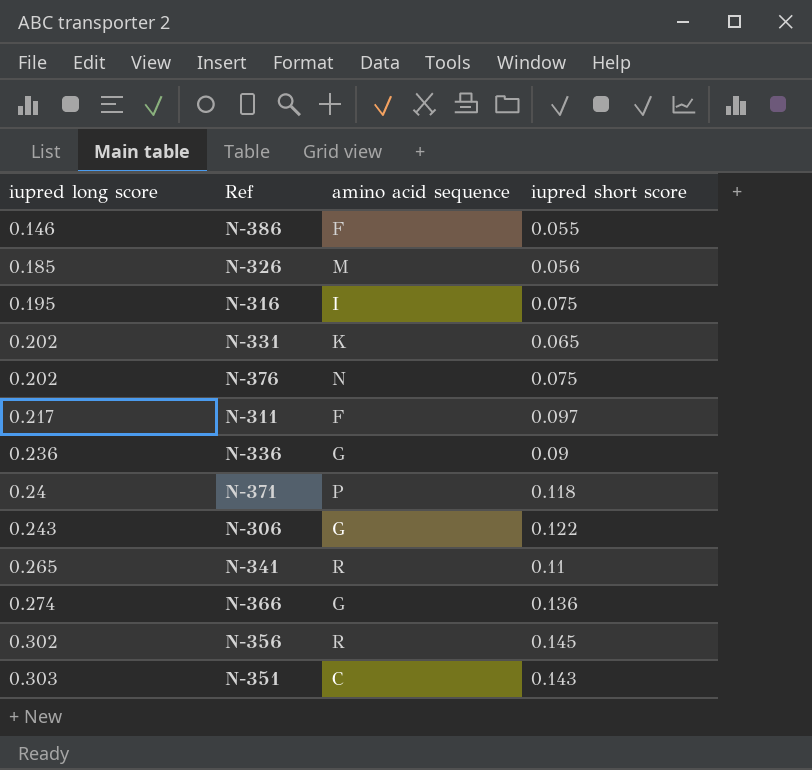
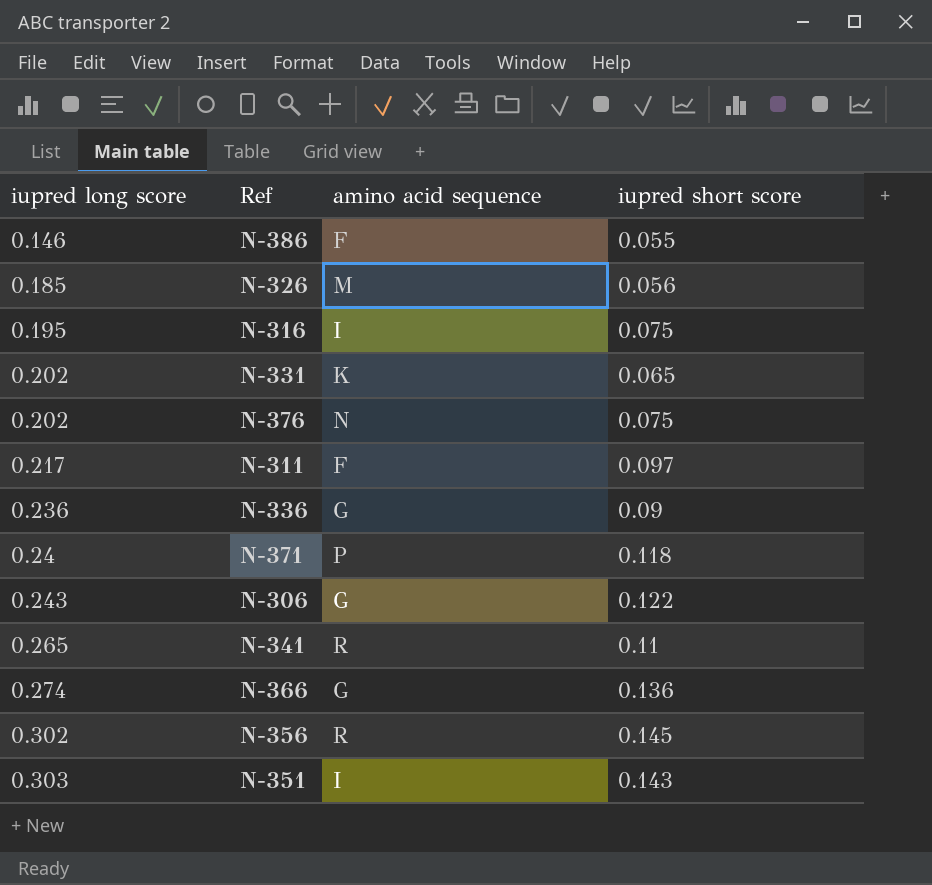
N-351 | amino acid sequence: C -> I

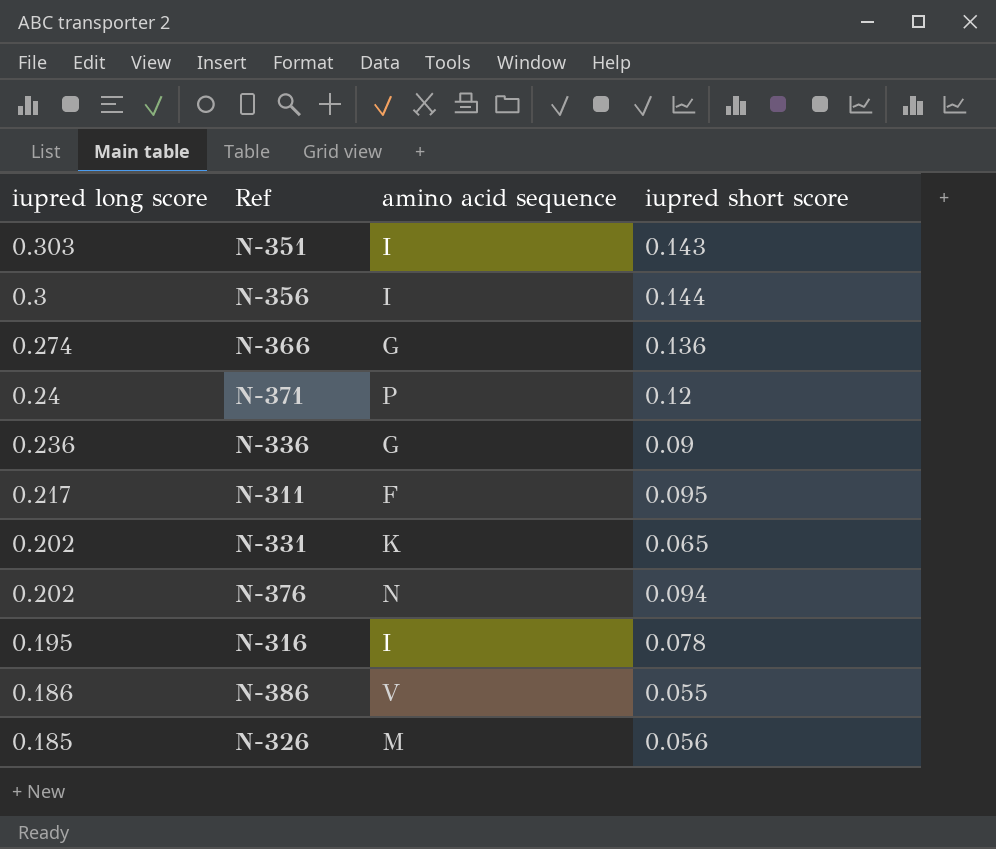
row order: iupred long score ascending -> iupred long score descending
row N-306: 0.243 | G | 0.122 -> none
row N-341: 0.265 | R | 0.11 -> none
N-356 | iupred long score: 0.302 -> 0.3
N-356 | amino acid sequence: R -> I
N-356 | iupred short score: 0.145 -> 0.144
N-371 | iupred short score: 0.118 -> 0.12
N-311 | iupred short score: 0.097 -> 0.095
N-376 | iupred short score: 0.075 -> 0.094
N-316 | iupred short score: 0.075 -> 0.078
N-386 | iupred long score: 0.146 -> 0.186
N-386 | amino acid sequence: F -> V

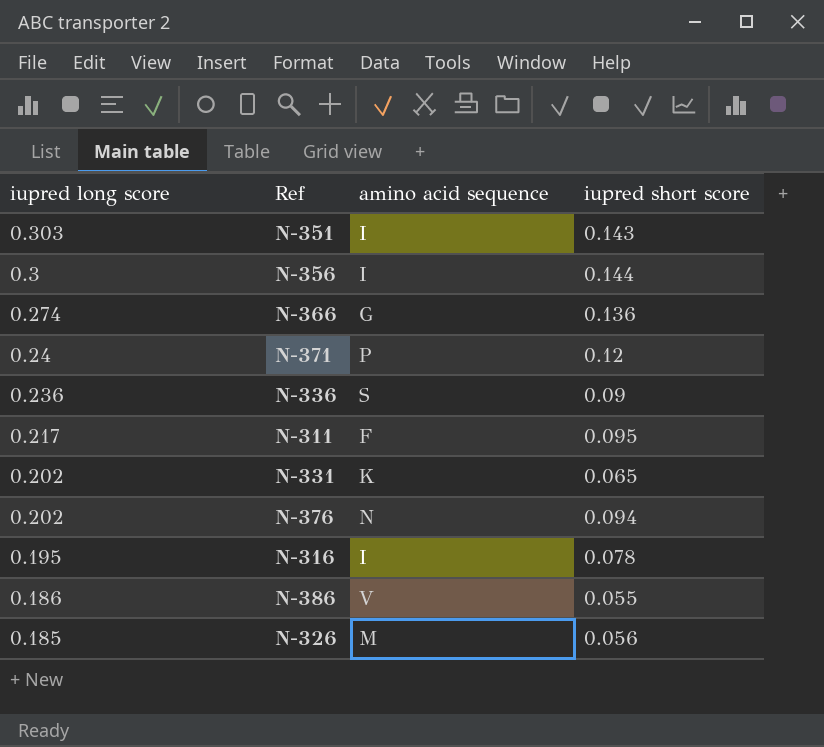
N-336 | amino acid sequence: G -> S

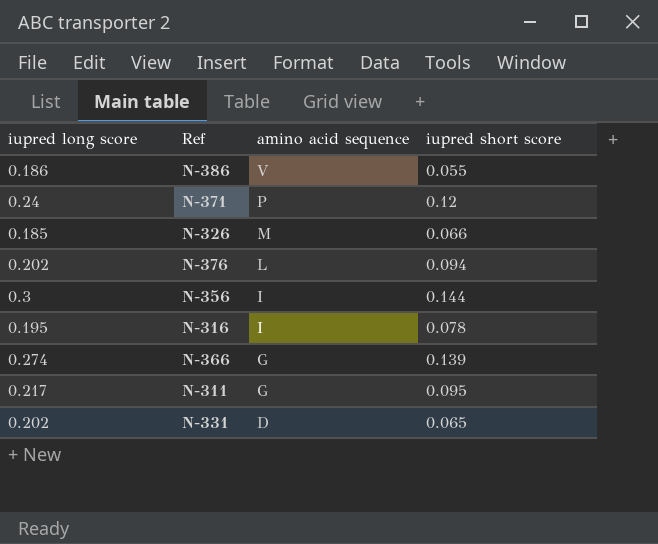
row order: iupred long score descending -> amino acid sequence descending
row N-351: 0.303 | I | 0.143 -> none
row N-336: 0.236 | S | 0.09 -> none
N-326 | iupred short score: 0.056 -> 0.066
N-376 | amino acid sequence: N -> L
N-366 | iupred short score: 0.136 -> 0.139
N-311 | amino acid sequence: F -> G
N-331 | amino acid sequence: K -> D

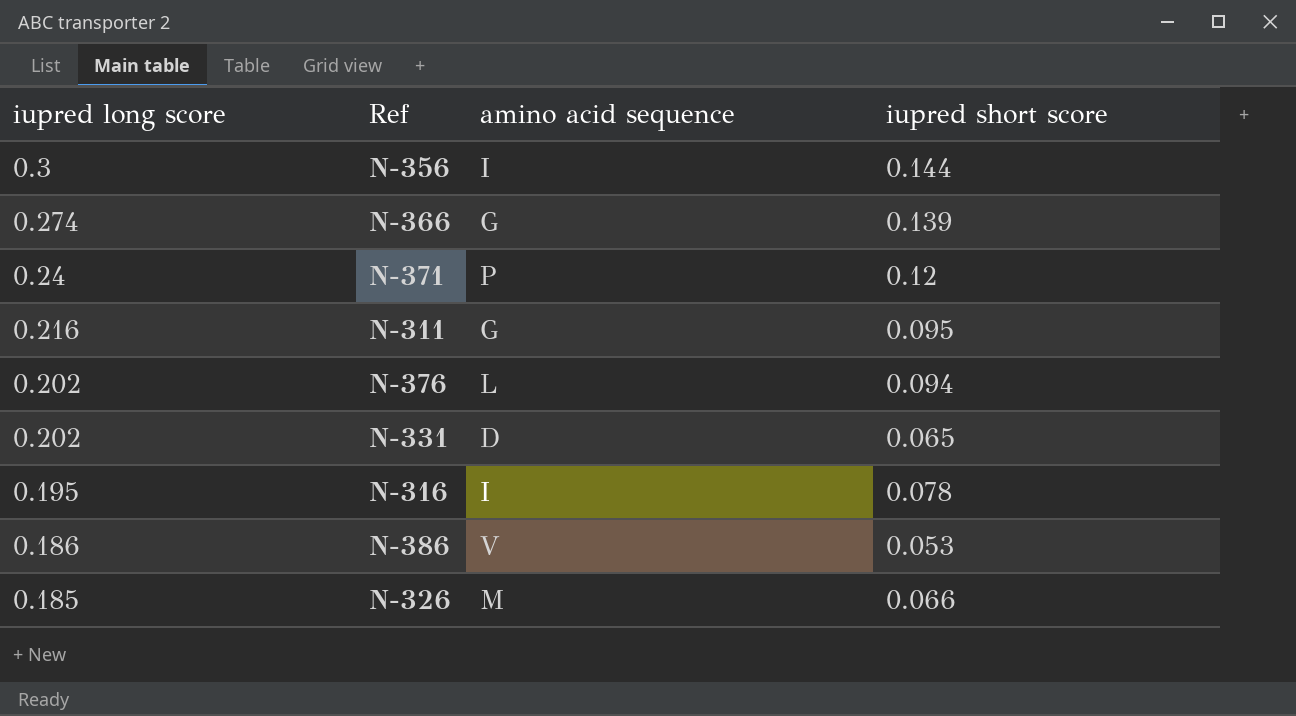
row order: amino acid sequence descending -> iupred long score descending
N-311 | iupred long score: 0.217 -> 0.216
N-386 | iupred short score: 0.055 -> 0.053

